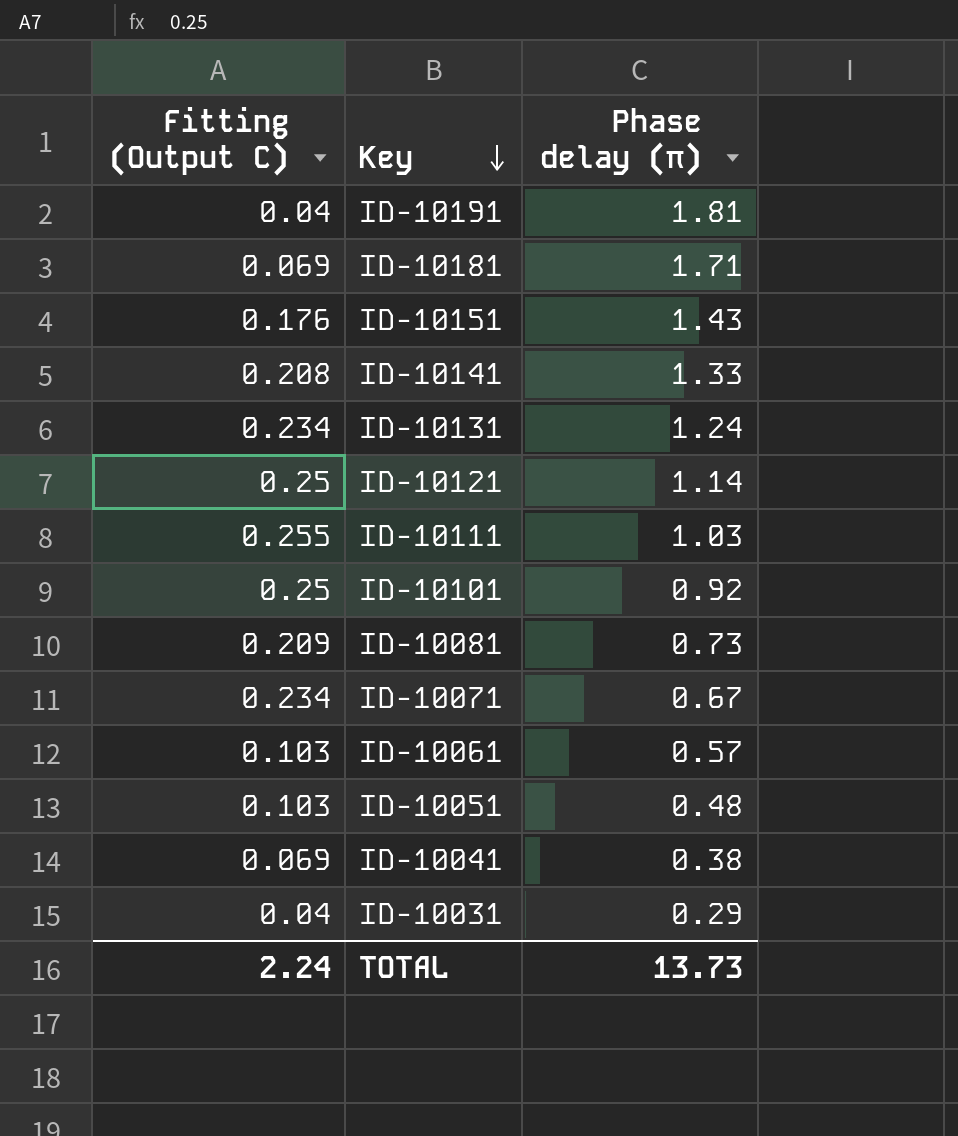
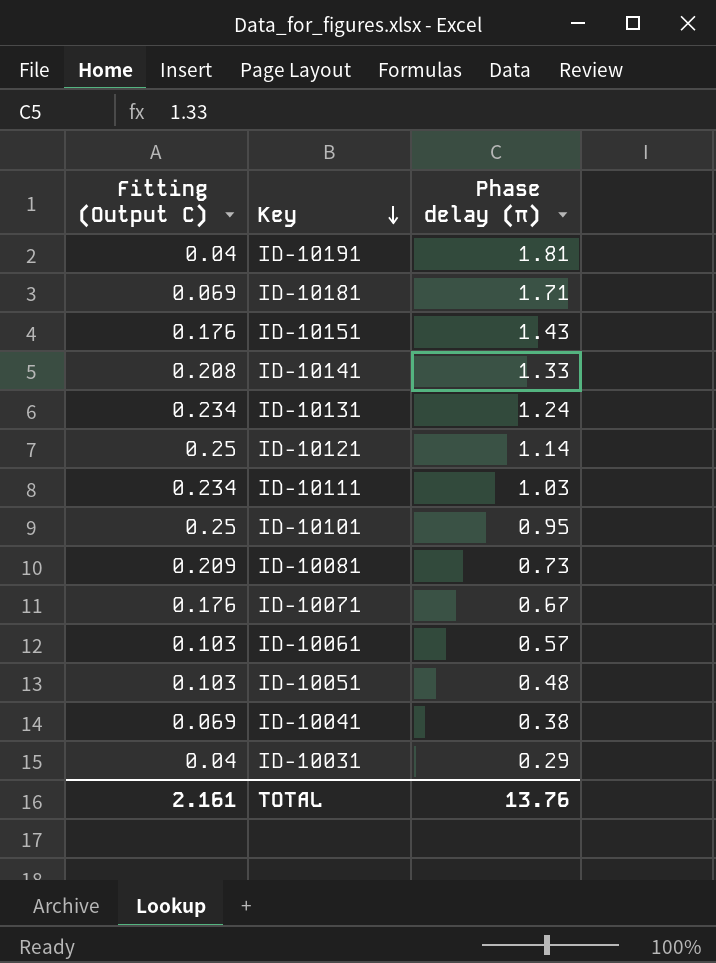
ID-10111 | Fitting (Output C): 0.255 -> 0.234
ID-10101 | Phase delay (π): 0.92 -> 0.95
ID-10071 | Fitting (Output C): 0.234 -> 0.176
TOTAL | Fitting (Output C): 2.24 -> 2.161
TOTAL | Phase delay (π): 13.73 -> 13.76

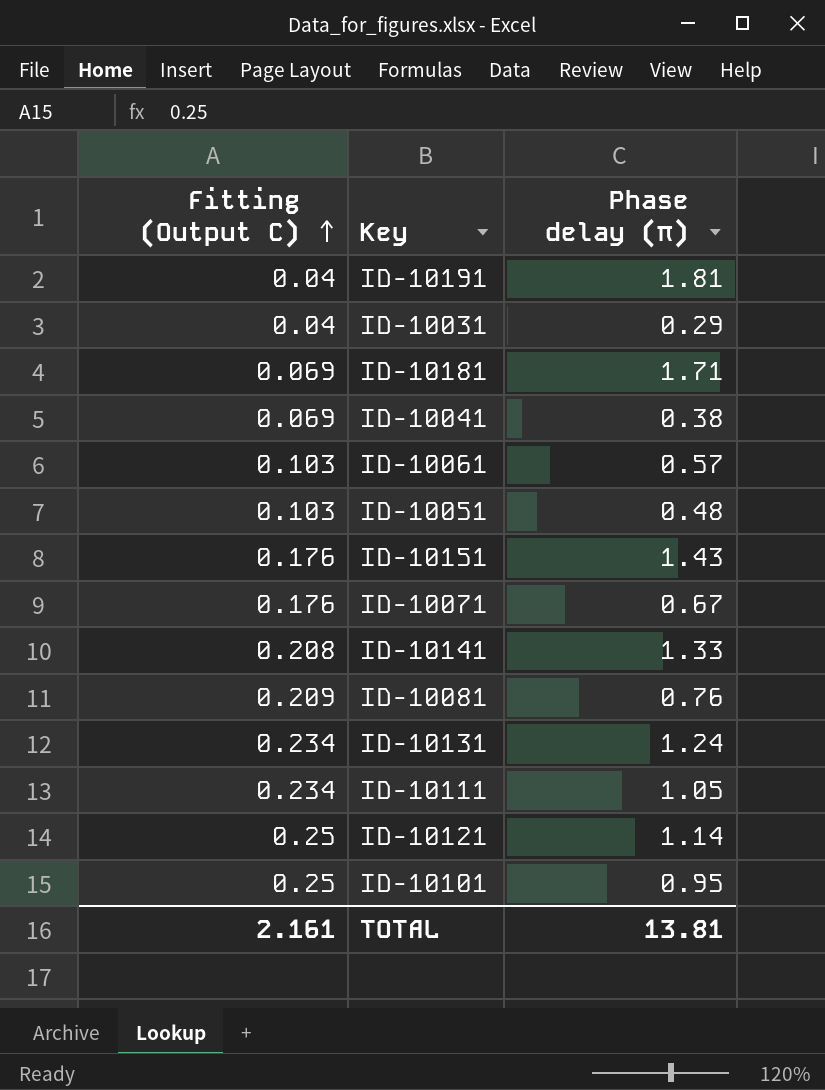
row order: Key descending -> Fitting (Output C) ascending
ID-10081 | Phase delay (π): 0.73 -> 0.76
ID-10111 | Phase delay (π): 1.03 -> 1.05
TOTAL | Phase delay (π): 13.76 -> 13.81

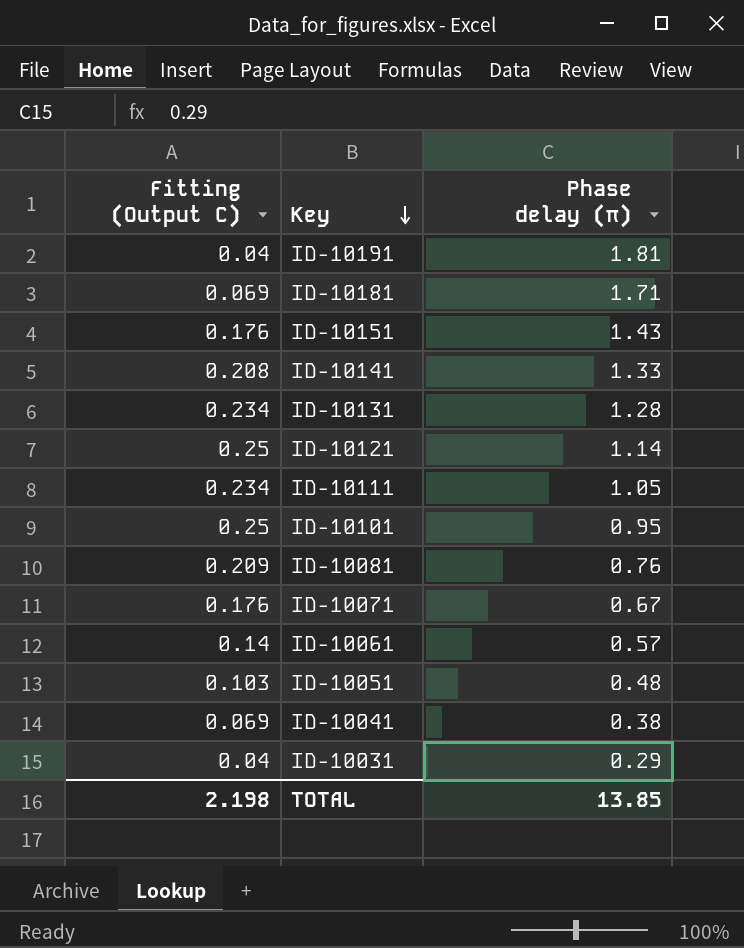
row order: Fitting (Output C) ascending -> Key descending
ID-10131 | Phase delay (π): 1.24 -> 1.28
ID-10061 | Fitting (Output C): 0.103 -> 0.14
TOTAL | Fitting (Output C): 2.161 -> 2.198
TOTAL | Phase delay (π): 13.81 -> 13.85

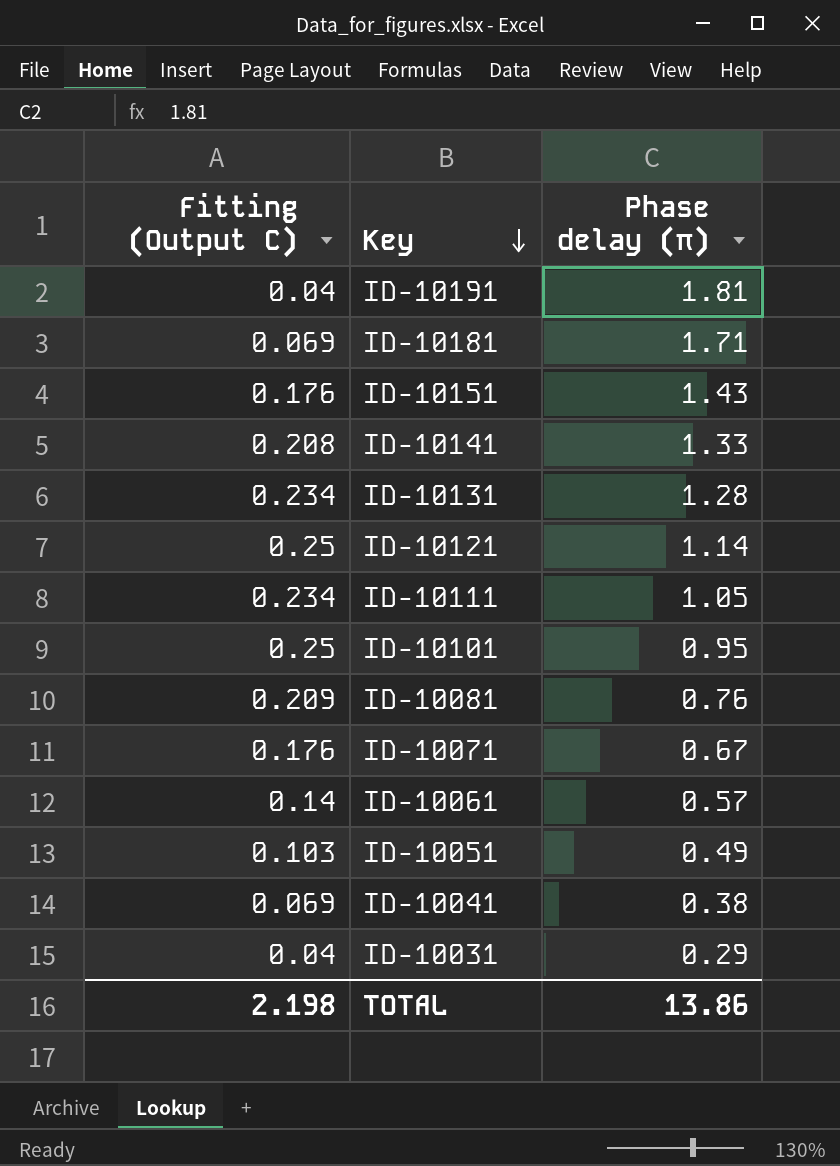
ID-10051 | Phase delay (π): 0.48 -> 0.49
TOTAL | Phase delay (π): 13.85 -> 13.86

